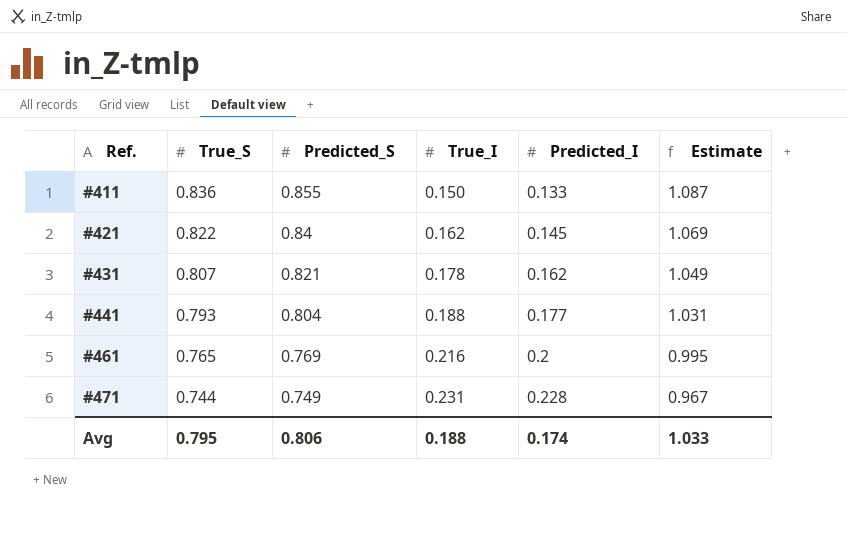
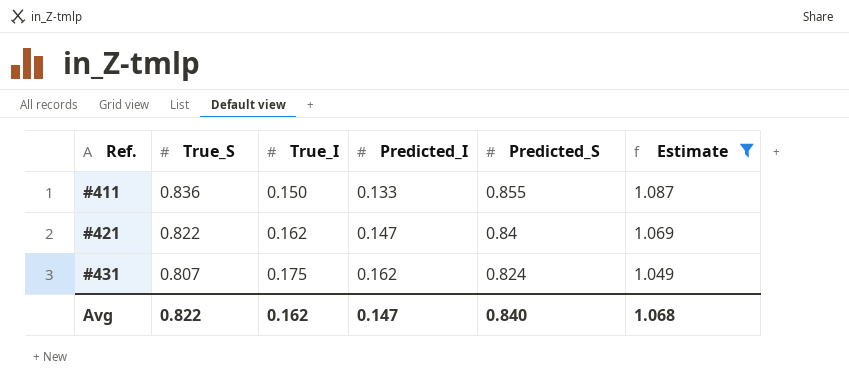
filter: none -> Estimate >= 1.049
column Predicted_S | position: 3 -> 5
#421 | Predicted_I: 0.145 -> 0.147
#431 | True_I: 0.178 -> 0.175
#431 | Predicted_S: 0.821 -> 0.824
Avg | True_S: 0.795 -> 0.822
Avg | True_I: 0.188 -> 0.162
Avg | Predicted_I: 0.174 -> 0.147
Avg | Predicted_S: 0.806 -> 0.840
Avg | Estimate: 1.033 -> 1.068

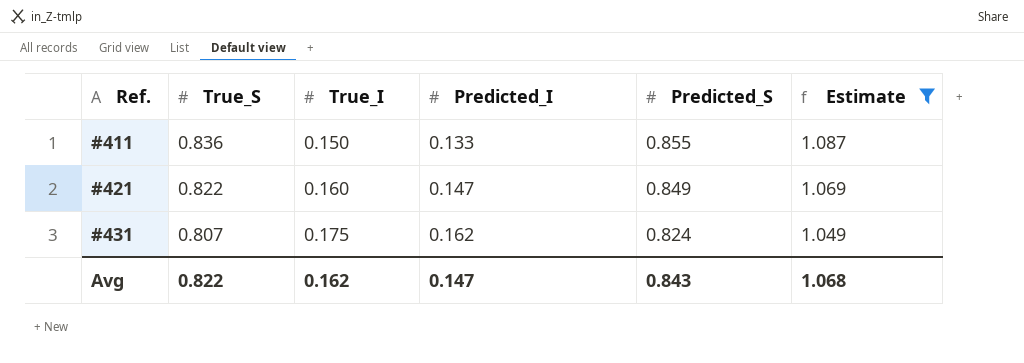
#421 | True_I: 0.162 -> 0.160
#421 | Predicted_S: 0.84 -> 0.849
Avg | Predicted_S: 0.840 -> 0.843

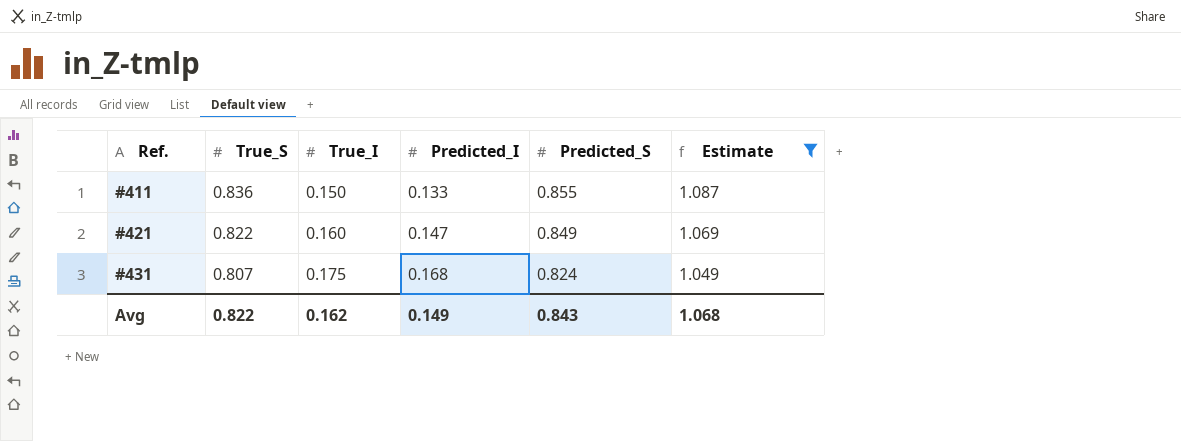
#431 | Predicted_I: 0.162 -> 0.168
Avg | Predicted_I: 0.147 -> 0.149

